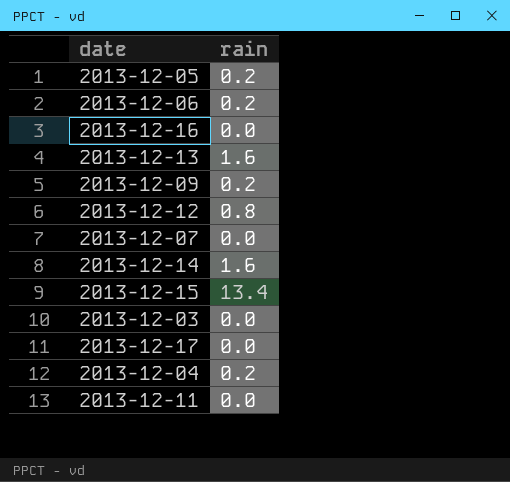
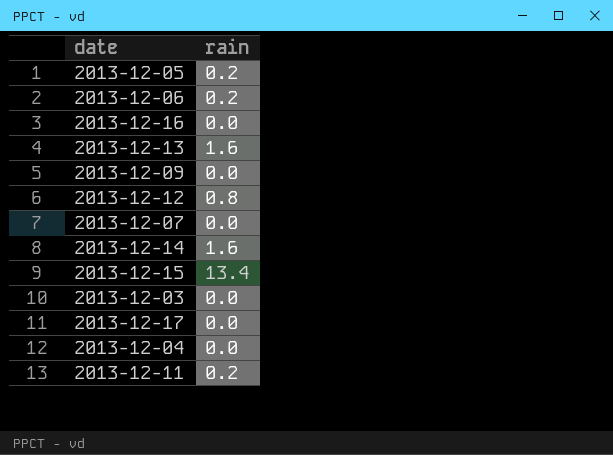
2013-12-09 | rain: 0.2 -> 0.0
2013-12-04 | rain: 0.2 -> 0.0
2013-12-11 | rain: 0.0 -> 0.2

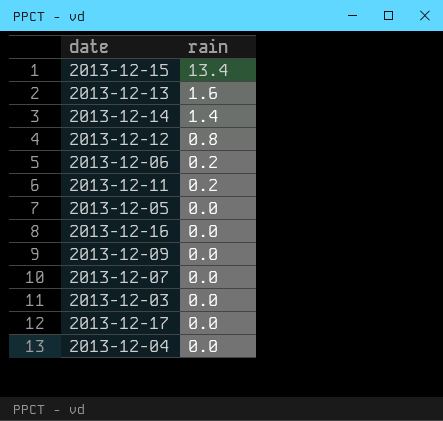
row order: none -> rain descending
2013-12-14 | rain: 1.6 -> 1.4
2013-12-05 | rain: 0.2 -> 0.0

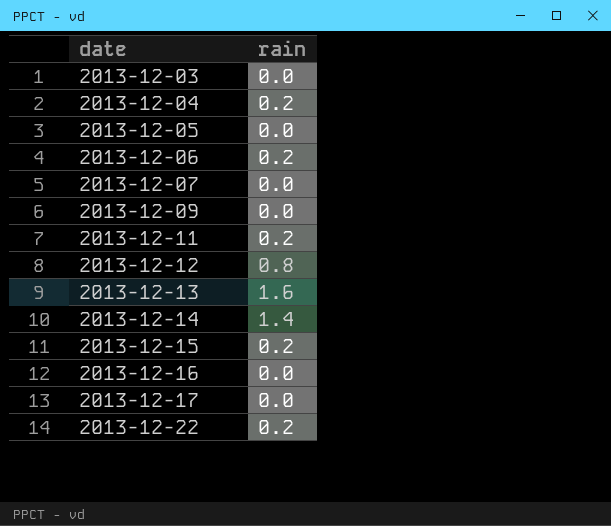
row order: rain descending -> date ascending
2013-12-04 | rain: 0.0 -> 0.2
2013-12-15 | rain: 13.4 -> 0.2
row 2013-12-22: none -> 0.2

